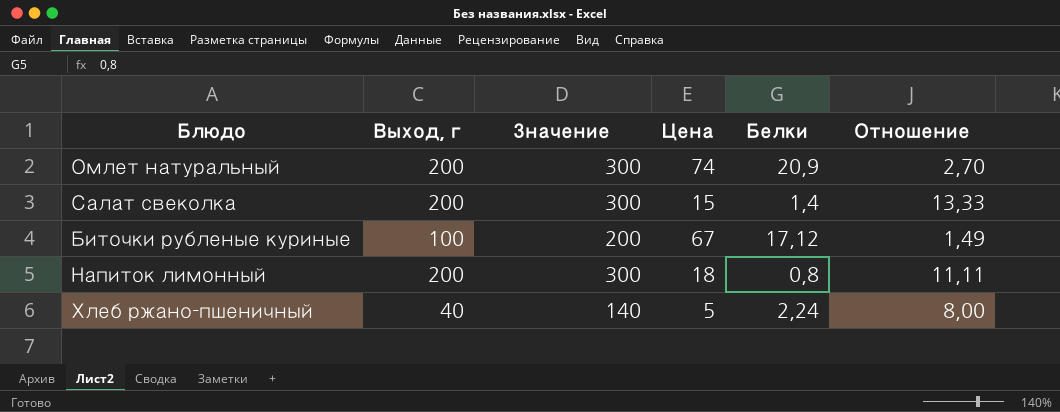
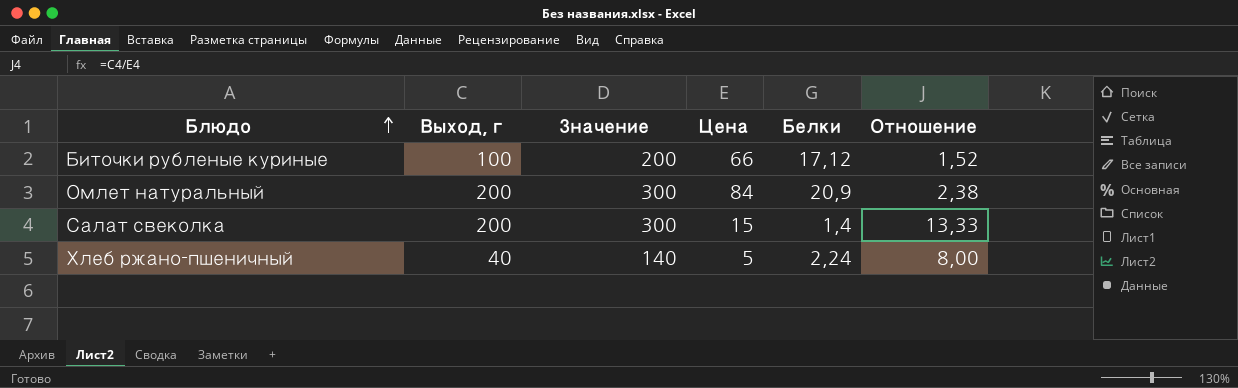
row order: none -> Блюдо ascending
row Напиток лимонный: 200 | 300 | 18 | 0,8 | 11,11 -> none
Биточки рубленые куриные | Цена: 67 -> 66
Биточки рубленые куриные | Отношение: 1,49 -> 1,52
Омлет натуральный | Цена: 74 -> 84
Омлет натуральный | Отношение: 2,70 -> 2,38

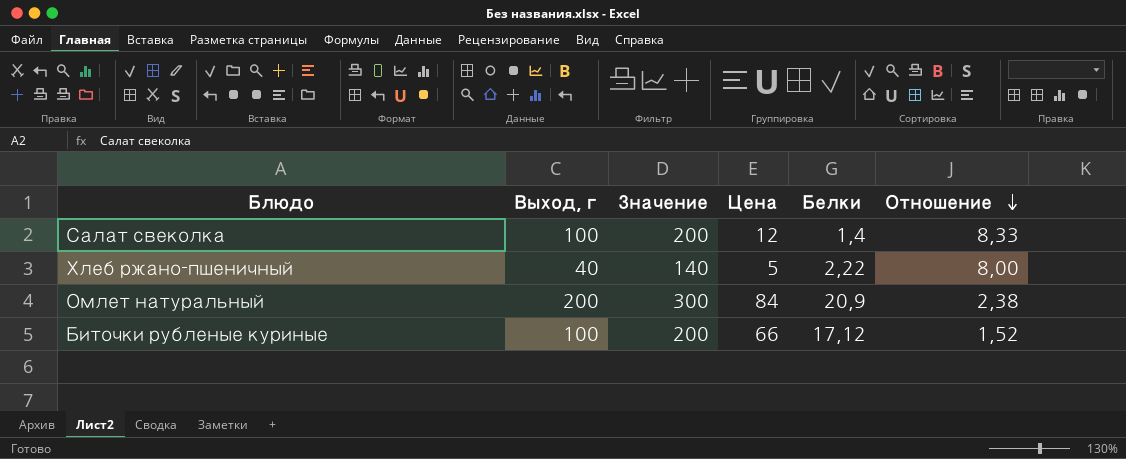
row order: Блюдо ascending -> Отношение descending
Салат свеколка | Выход, г: 200 -> 100
Салат свеколка | Значение: 300 -> 200
Салат свеколка | Цена: 15 -> 12
Салат свеколка | Отношение: 13,33 -> 8,33
Хлеб ржано-пшеничный | Белки: 2,24 -> 2,22

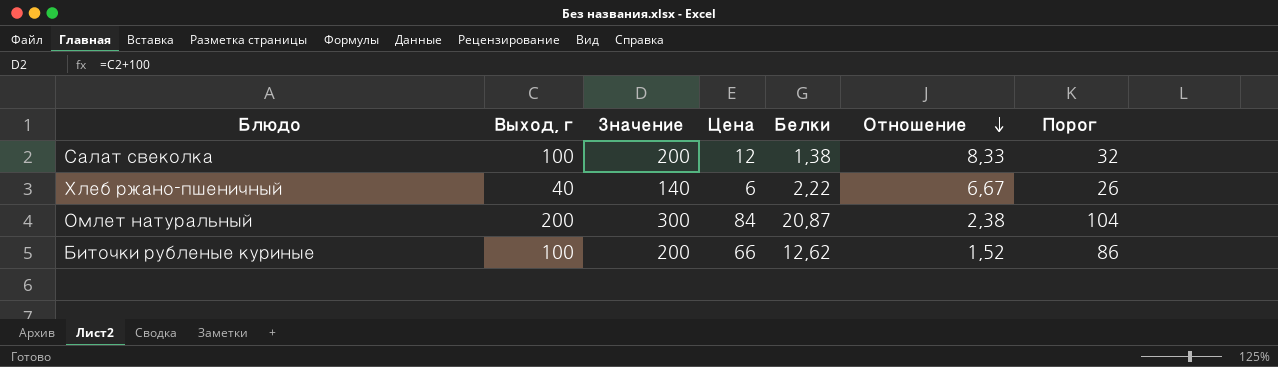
column Порог | formula: none -> [Цена] + 20
Салат свеколка | Белки: 1,4 -> 1,38
Хлеб ржано-пшеничный | Цена: 5 -> 6
Хлеб ржано-пшеничный | Отношение: 8,00 -> 6,67
Омлет натуральный | Белки: 20,9 -> 20,87
Биточки рубленые куриные | Белки: 17,12 -> 12,62

